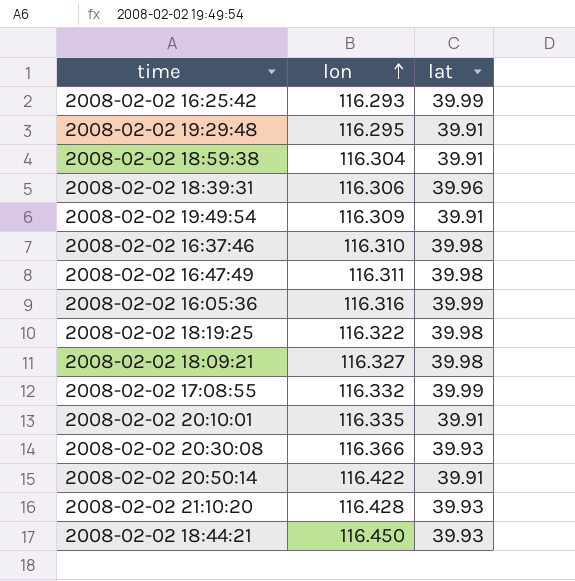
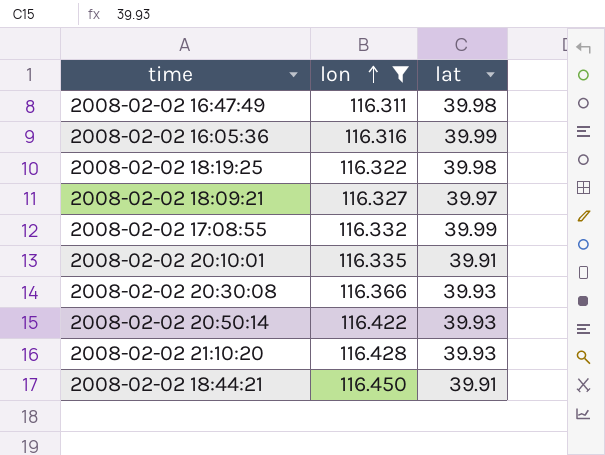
filter: none -> lon >= 116.311
2008-02-02 18:09:21 | lat: 39.98 -> 39.97
2008-02-02 20:50:14 | lat: 39.91 -> 39.93
2008-02-02 18:44:21 | lat: 39.93 -> 39.91

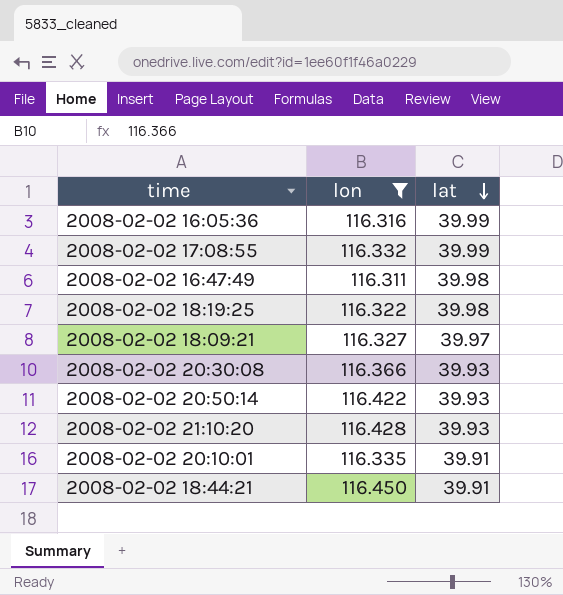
row order: lon ascending -> lat descending

